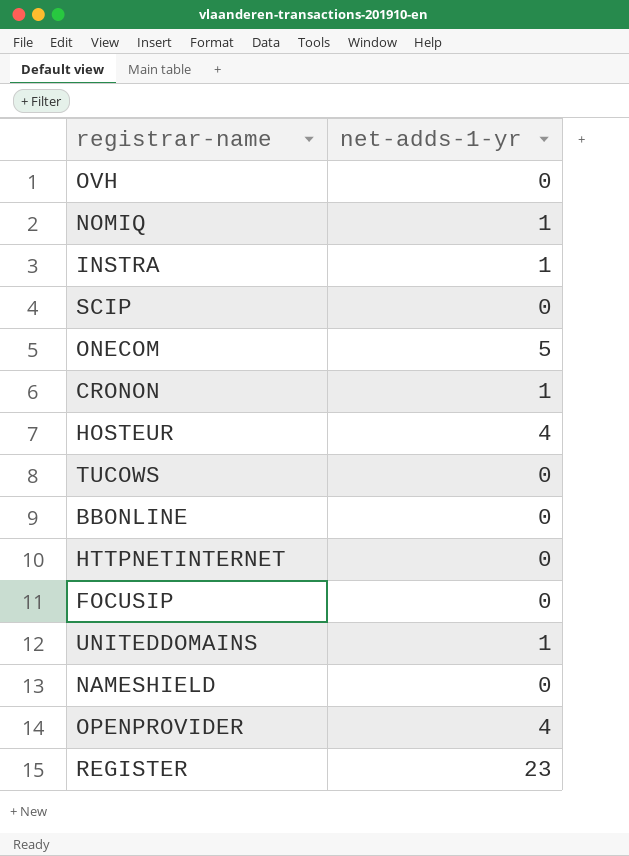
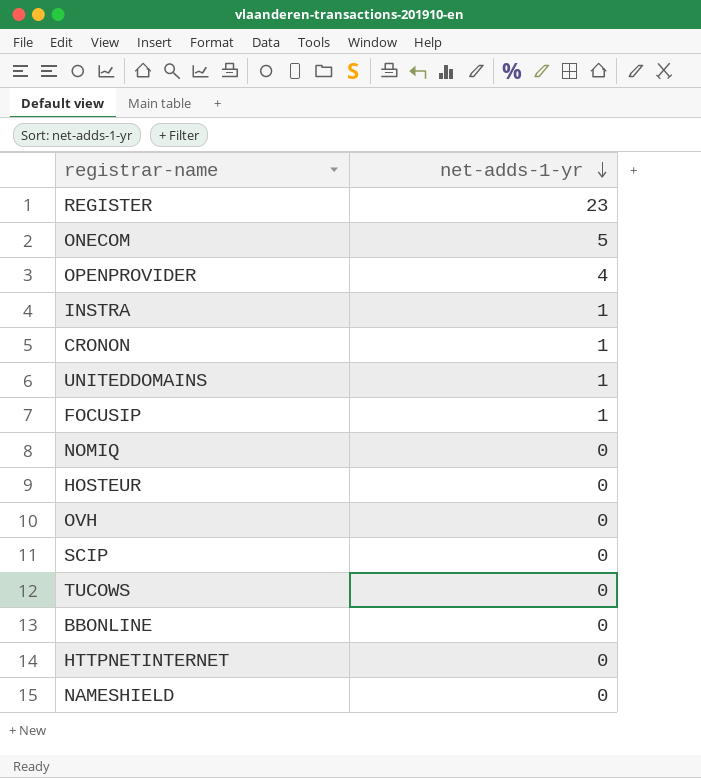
row order: none -> net-adds-1-yr descending
FOCUSIP | net-adds-1-yr: 0 -> 1
NOMIQ | net-adds-1-yr: 1 -> 0
HOSTEUR | net-adds-1-yr: 4 -> 0

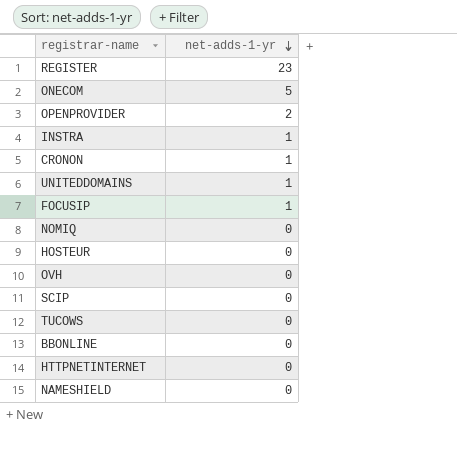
OPENPROVIDER | net-adds-1-yr: 4 -> 2

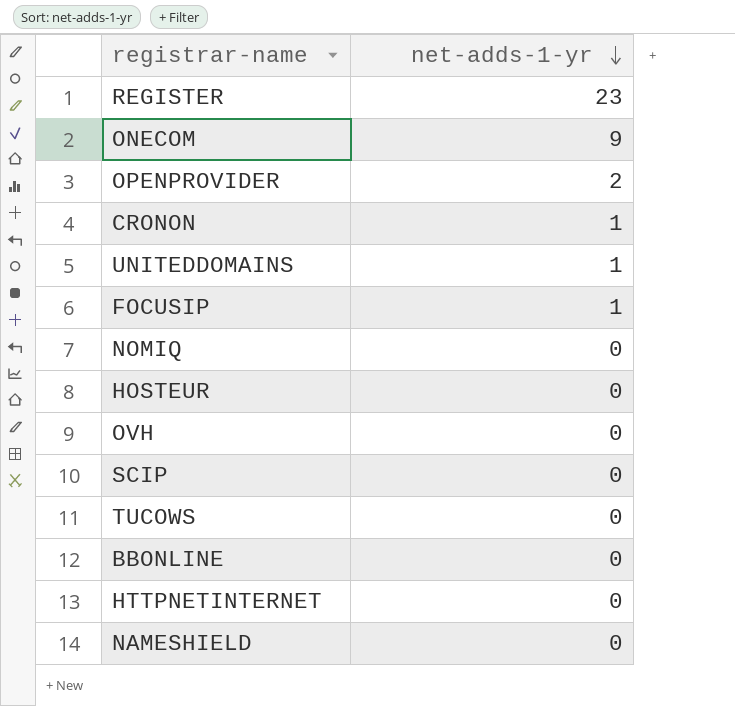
row INSTRA: 1 -> none
ONECOM | net-adds-1-yr: 5 -> 9

